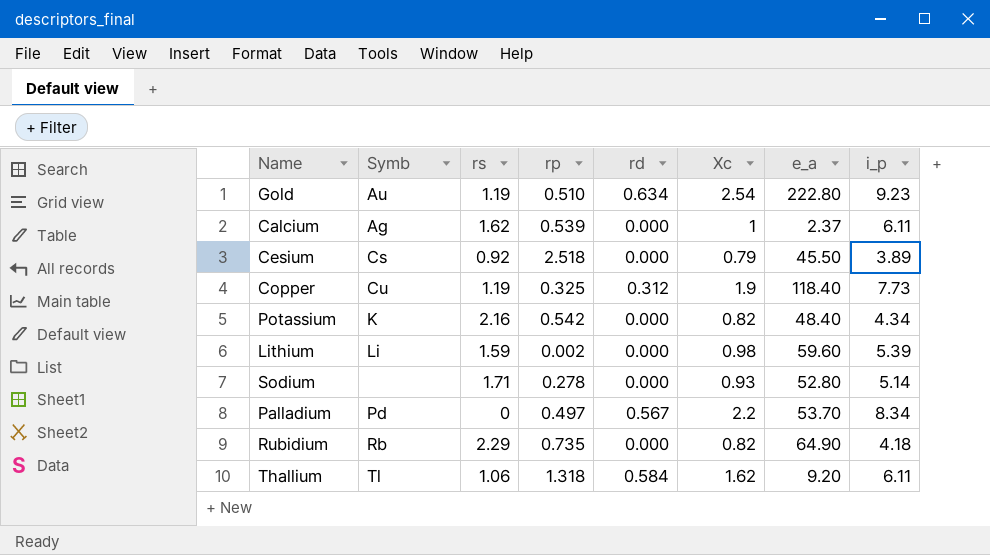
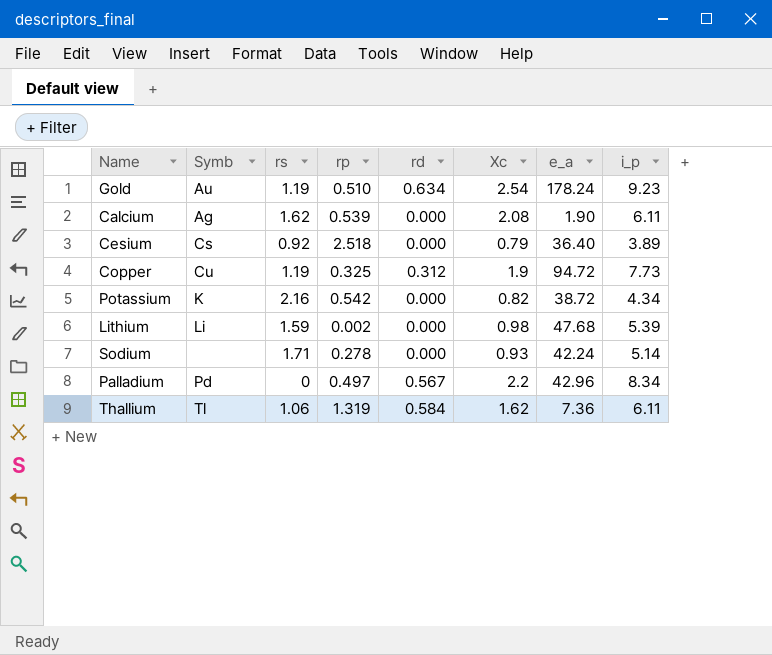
row Rubidium: Rb | 2.29 | 0.735 | 0.000 | 0.82 | 64.90 | 4.18 -> none
Gold | e_a: 222.80 -> 178.24
Calcium | Xc: 1 -> 2.08
Calcium | e_a: 2.37 -> 1.90
Cesium | e_a: 45.50 -> 36.40
Copper | e_a: 118.40 -> 94.72
Potassium | e_a: 48.40 -> 38.72
Lithium | e_a: 59.60 -> 47.68
Sodium | e_a: 52.80 -> 42.24
Palladium | e_a: 53.70 -> 42.96
Thallium | rp: 1.318 -> 1.319
Thallium | e_a: 9.20 -> 7.36

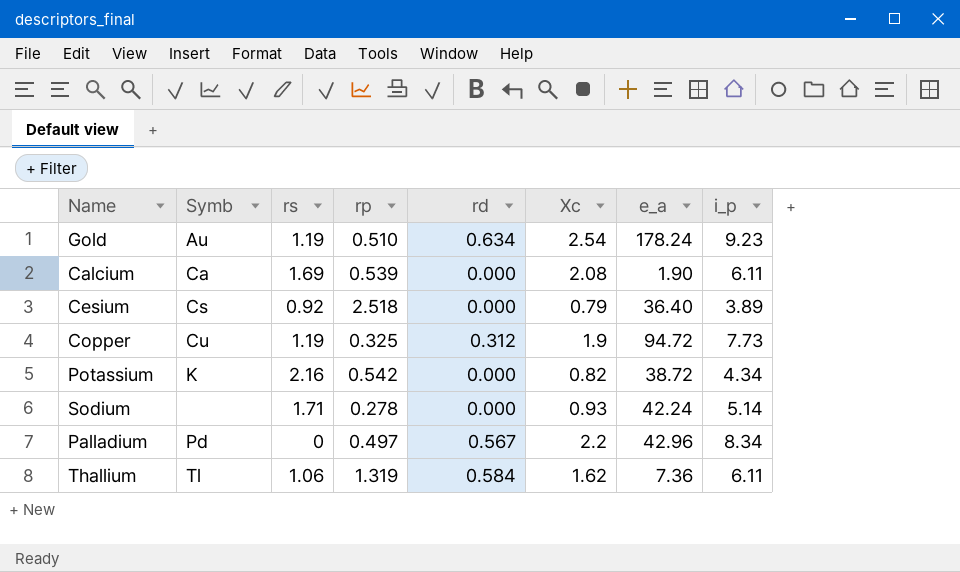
row Lithium: Li | 1.59 | 0.002 | 0.000 | 0.98 | 47.68 | 5.39 -> none
Calcium | Symb: Ag -> Ca
Calcium | rs: 1.62 -> 1.69

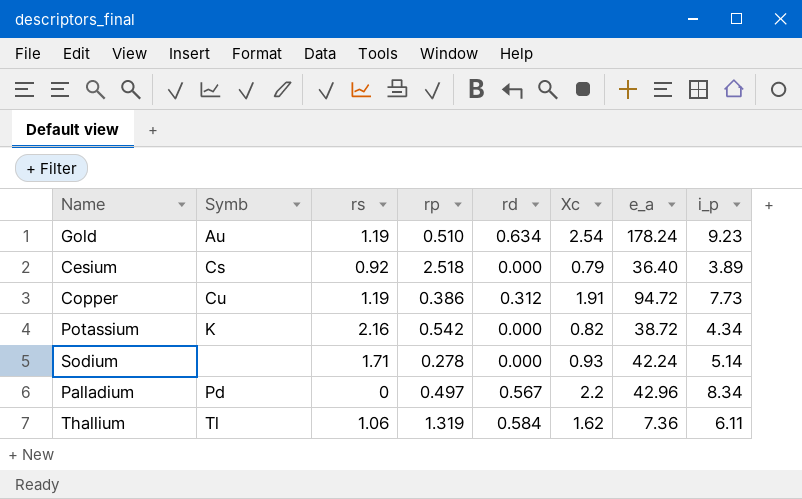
row Calcium: Ca | 1.69 | 0.539 | 0.000 | 2.08 | 1.90 | 6.11 -> none
Copper | rp: 0.325 -> 0.386
Copper | Xc: 1.9 -> 1.91

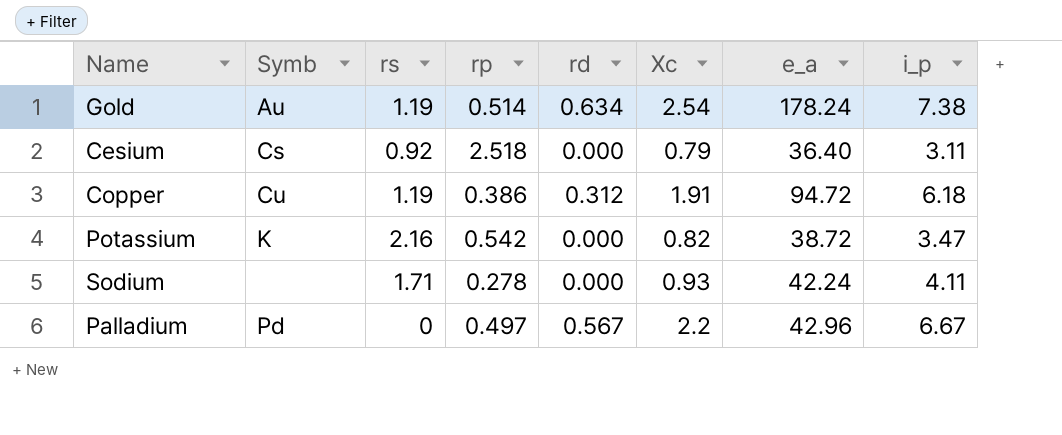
row Thallium: Tl | 1.06 | 1.319 | 0.584 | 1.62 | 7.36 | 6.11 -> none
Gold | rp: 0.510 -> 0.514
Gold | i_p: 9.23 -> 7.38
Cesium | i_p: 3.89 -> 3.11
Copper | i_p: 7.73 -> 6.18
Potassium | i_p: 4.34 -> 3.47
Sodium | i_p: 5.14 -> 4.11
Palladium | i_p: 8.34 -> 6.67

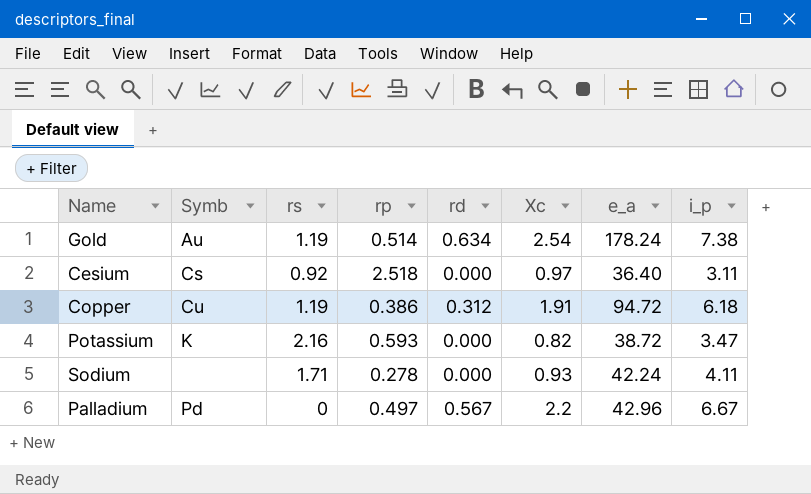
Cesium | Xc: 0.79 -> 0.97
Potassium | rp: 0.542 -> 0.593

